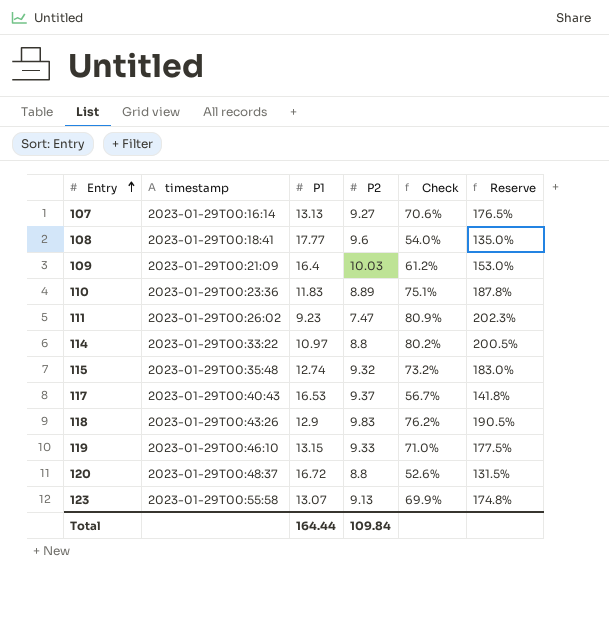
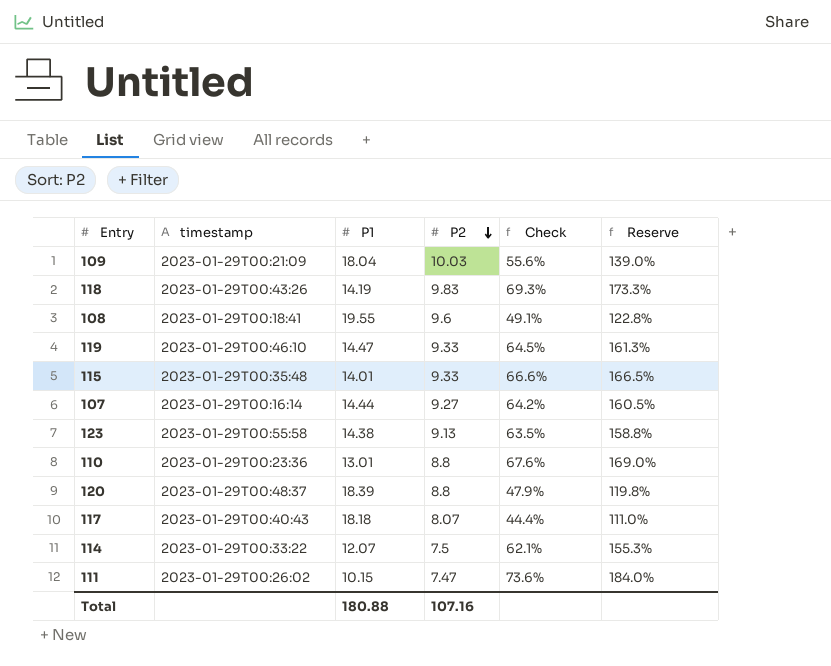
row order: Entry ascending -> P2 descending
109 | P1: 16.4 -> 18.04
109 | Check: 61.2% -> 55.6%
109 | Reserve: 153.0% -> 139.0%
118 | P1: 12.9 -> 14.19
118 | Check: 76.2% -> 69.3%
118 | Reserve: 190.5% -> 173.3%
108 | P1: 17.77 -> 19.55
108 | Check: 54.0% -> 49.1%
108 | Reserve: 135.0% -> 122.8%
119 | P1: 13.15 -> 14.47
119 | Check: 71.0% -> 64.5%
119 | Reserve: 177.5% -> 161.3%
115 | P1: 12.74 -> 14.01
115 | P2: 9.32 -> 9.33
115 | Check: 73.2% -> 66.6%
115 | Reserve: 183.0% -> 166.5%
107 | P1: 13.13 -> 14.44
107 | Check: 70.6% -> 64.2%
107 | Reserve: 176.5% -> 160.5%
123 | P1: 13.07 -> 14.38
123 | Check: 69.9% -> 63.5%
123 | Reserve: 174.8% -> 158.8%
110 | P1: 11.83 -> 13.01
110 | P2: 8.89 -> 8.8
110 | Check: 75.1% -> 67.6%
110 | Reserve: 187.8% -> 169.0%
120 | P1: 16.72 -> 18.39
120 | Check: 52.6% -> 47.9%
120 | Reserve: 131.5% -> 119.8%
117 | P1: 16.53 -> 18.18
117 | P2: 9.37 -> 8.07
117 | Check: 56.7% -> 44.4%
117 | Reserve: 141.8% -> 111.0%
114 | P1: 10.97 -> 12.07
114 | P2: 8.8 -> 7.5
114 | Check: 80.2% -> 62.1%
114 | Reserve: 200.5% -> 155.3%
111 | P1: 9.23 -> 10.15
111 | Check: 80.9% -> 73.6%
111 | Reserve: 202.3% -> 184.0%
Total | P1: 164.44 -> 180.88
Total | P2: 109.84 -> 107.16

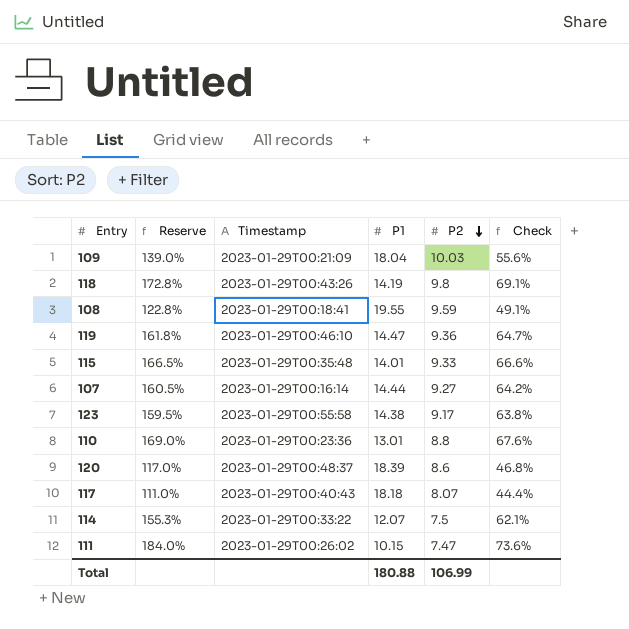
column Reserve | position: 6 -> 2
column name: timestamp -> Timestamp
118 | Reserve: 173.3% -> 172.8%
118 | P2: 9.83 -> 9.8
118 | Check: 69.3% -> 69.1%
108 | P2: 9.6 -> 9.59
119 | Reserve: 161.3% -> 161.8%
119 | P2: 9.33 -> 9.36
119 | Check: 64.5% -> 64.7%
123 | Reserve: 158.8% -> 159.5%
123 | P2: 9.13 -> 9.17
123 | Check: 63.5% -> 63.8%
120 | Reserve: 119.8% -> 117.0%
120 | P2: 8.8 -> 8.6
120 | Check: 47.9% -> 46.8%
Total | P2: 107.16 -> 106.99

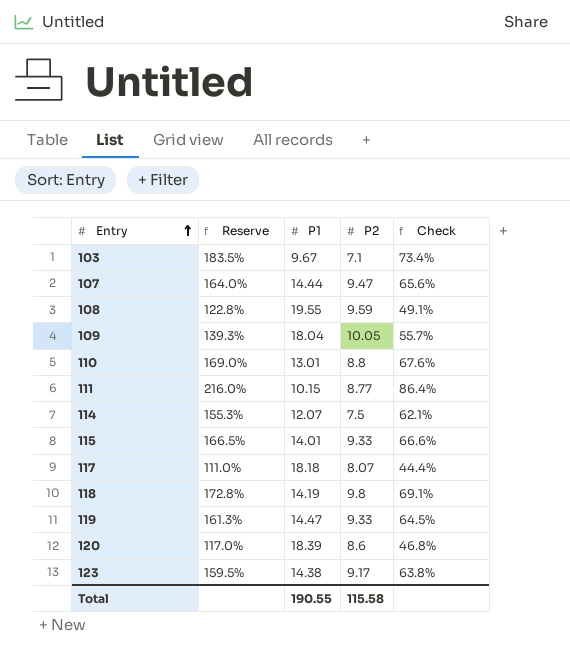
row order: P2 descending -> Entry ascending
column Timestamp | position: 3 -> none
row 103: none -> 183.5% | 9.67 | 7.1 | 73.4%
107 | Reserve: 160.5% -> 164.0%
107 | P2: 9.27 -> 9.47
107 | Check: 64.2% -> 65.6%
109 | Reserve: 139.0% -> 139.3%
109 | P2: 10.03 -> 10.05
109 | Check: 55.6% -> 55.7%
111 | Reserve: 184.0% -> 216.0%
111 | P2: 7.47 -> 8.77
111 | Check: 73.6% -> 86.4%
119 | Reserve: 161.8% -> 161.3%
119 | P2: 9.36 -> 9.33
119 | Check: 64.7% -> 64.5%
Total | P1: 180.88 -> 190.55
Total | P2: 106.99 -> 115.58

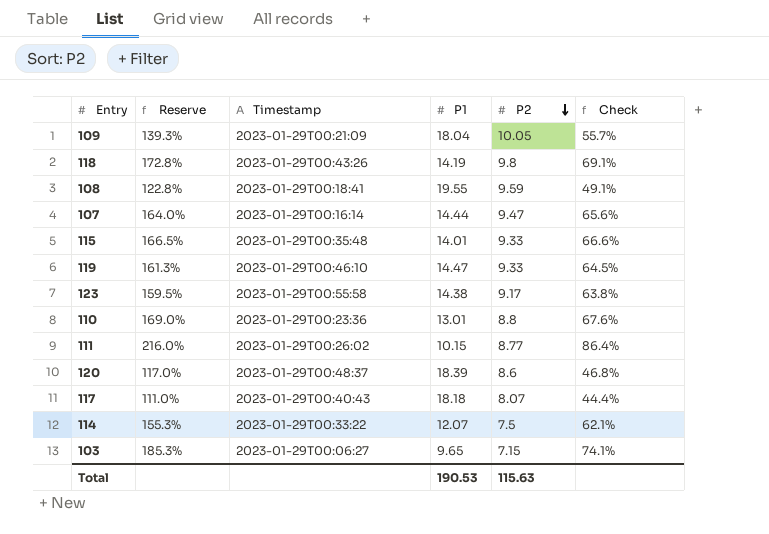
row order: Entry ascending -> P2 descending
column Timestamp | position: none -> 3
103 | Reserve: 183.5% -> 185.3%
103 | P1: 9.67 -> 9.65
103 | P2: 7.1 -> 7.15
103 | Check: 73.4% -> 74.1%
Total | P1: 190.55 -> 190.53
Total | P2: 115.58 -> 115.63

